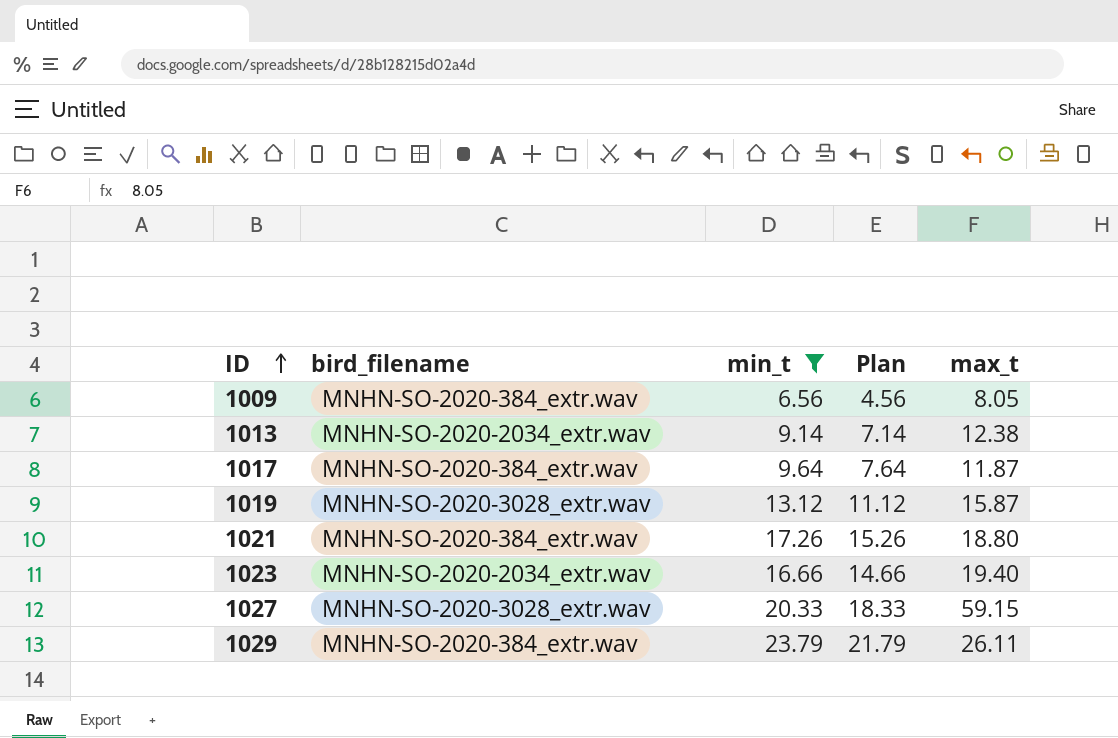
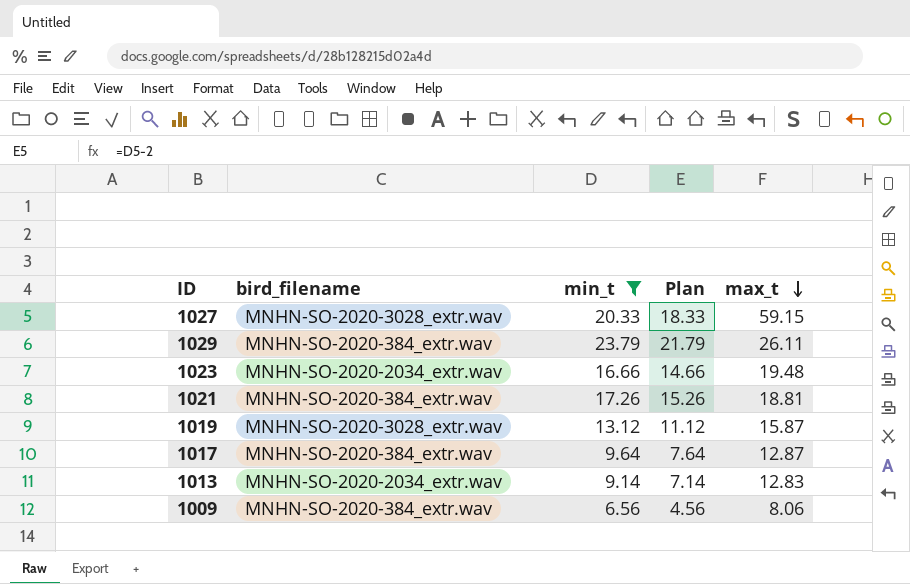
row order: ID ascending -> max_t descending
1023 | max_t: 19.40 -> 19.48
1021 | max_t: 18.80 -> 18.81
1017 | max_t: 11.87 -> 12.87
1013 | max_t: 12.38 -> 12.83
1009 | max_t: 8.05 -> 8.06

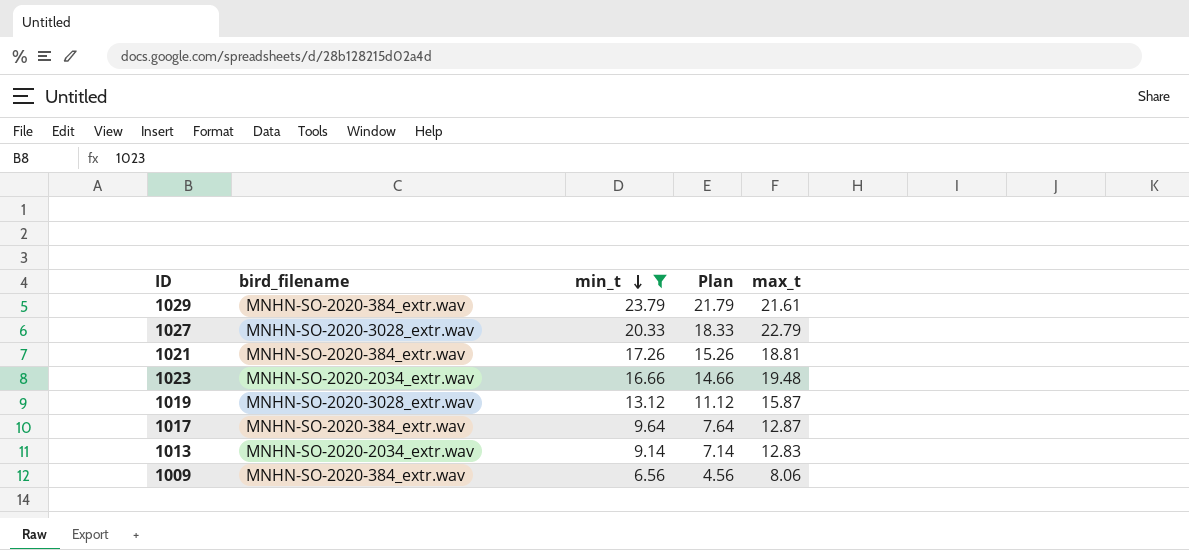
row order: max_t descending -> min_t descending
1029 | max_t: 26.11 -> 21.61
1027 | max_t: 59.15 -> 22.79

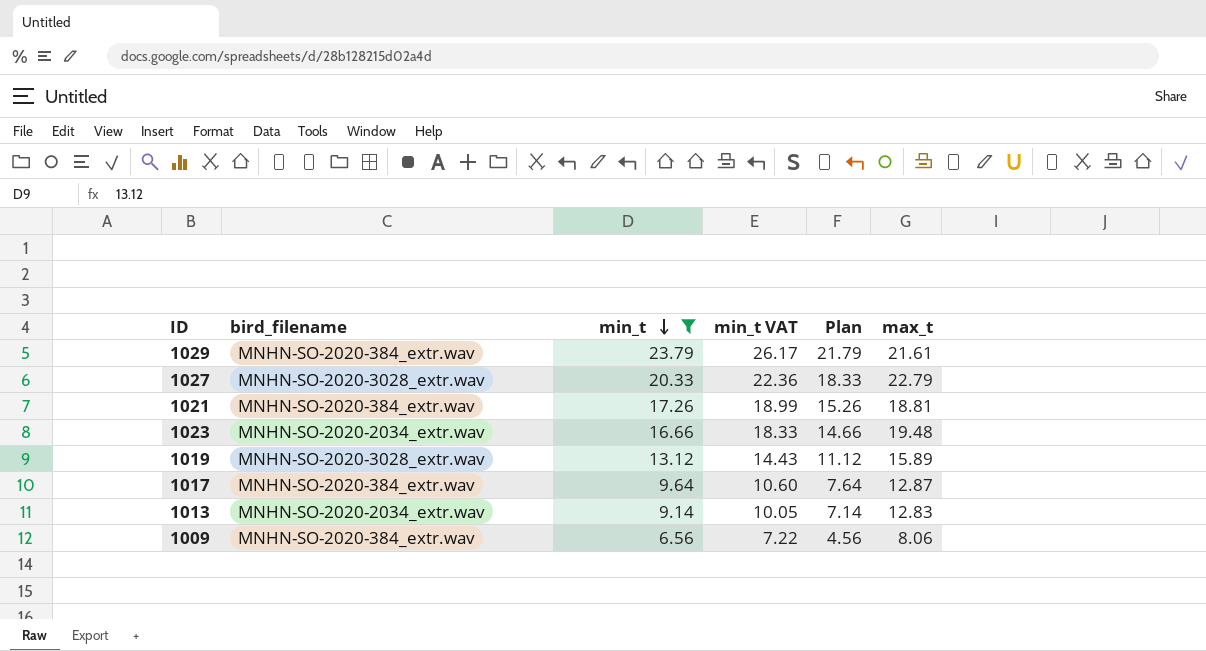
column min_t VAT | formula: none -> [min_t] * 1.1
1019 | max_t: 15.87 -> 15.89

